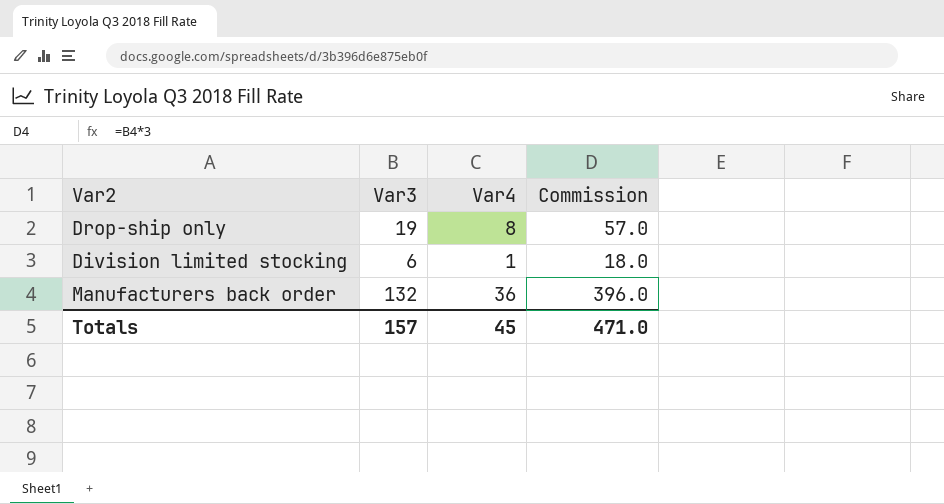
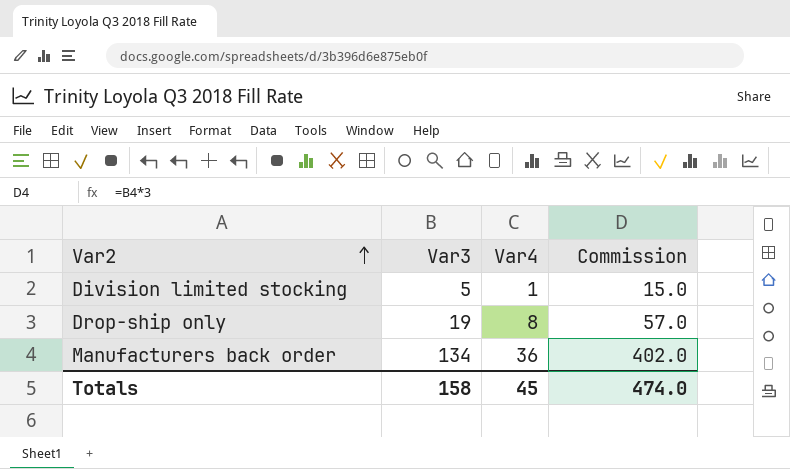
row order: none -> Var2 ascending
Division limited stocking | Var3: 6 -> 5
Division limited stocking | Commission: 18.0 -> 15.0
Manufacturers back order | Var3: 132 -> 134
Manufacturers back order | Commission: 396.0 -> 402.0
Totals | Var3: 157 -> 158
Totals | Commission: 471.0 -> 474.0

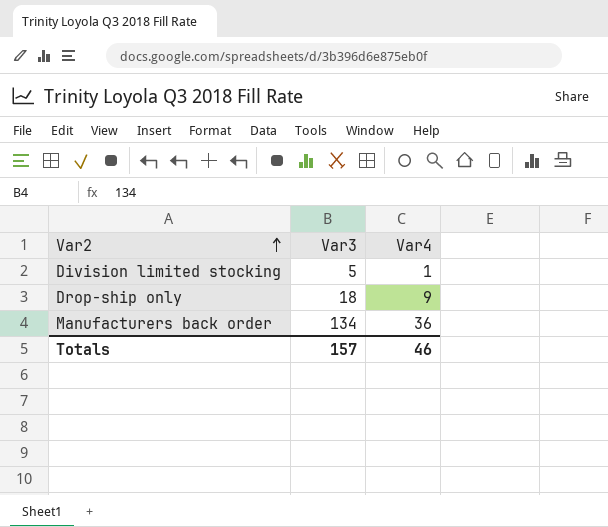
column Commission | formula: [Var3] * 3 -> none
Drop-ship only | Var3: 19 -> 18
Drop-ship only | Var4: 8 -> 9
Totals | Var3: 158 -> 157
Totals | Var4: 45 -> 46

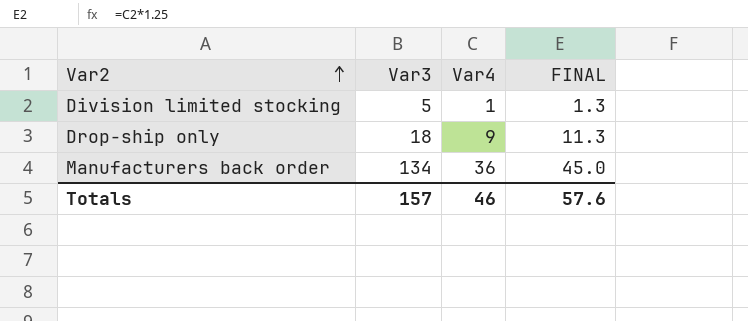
column FINAL | formula: none -> [Var4] * 1.25

